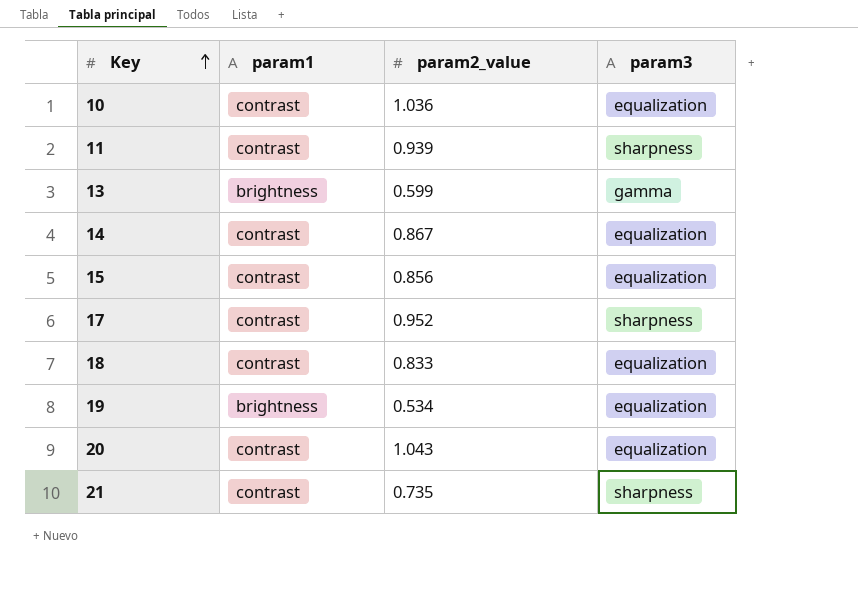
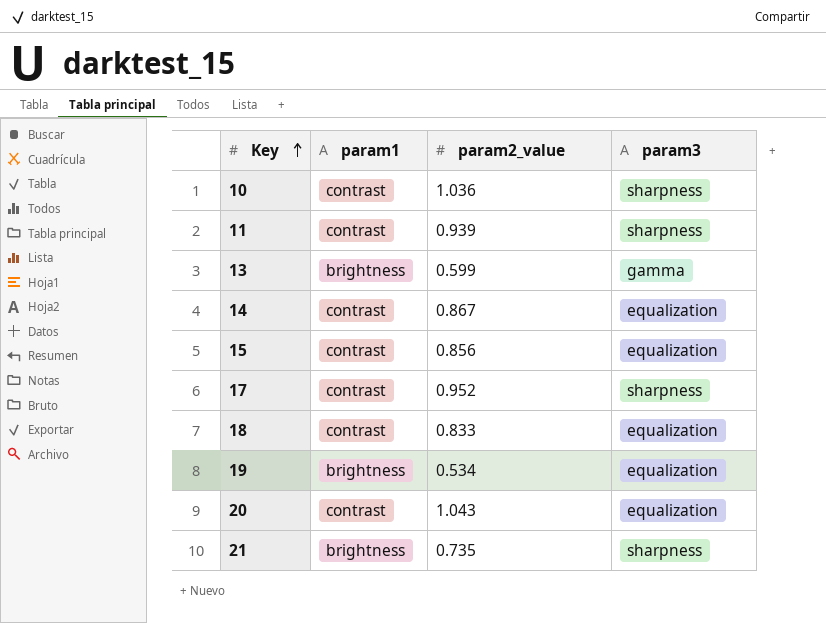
10 | param3: equalization -> sharpness
21 | param1: contrast -> brightness

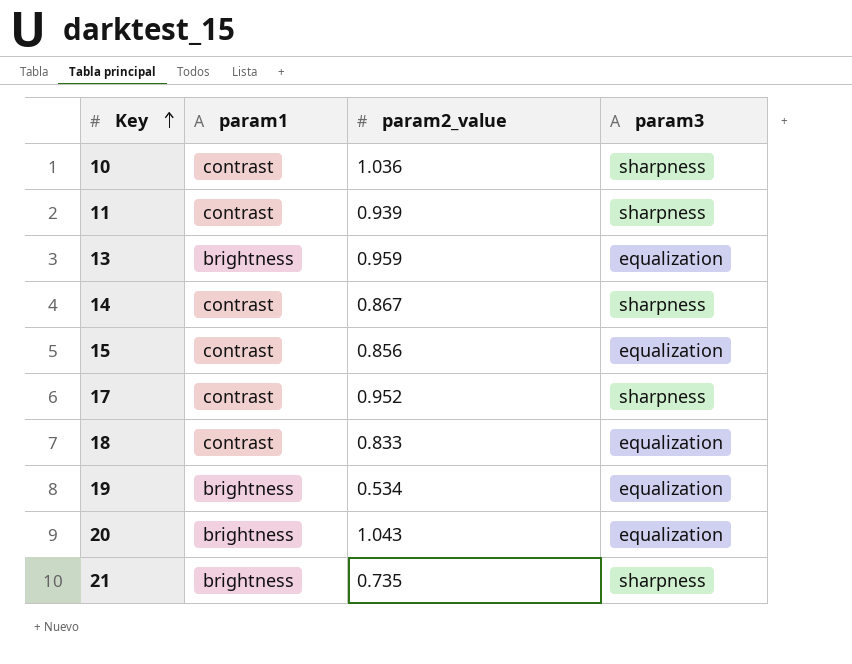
13 | param2_value: 0.599 -> 0.959
13 | param3: gamma -> equalization
14 | param3: equalization -> sharpness
20 | param1: contrast -> brightness

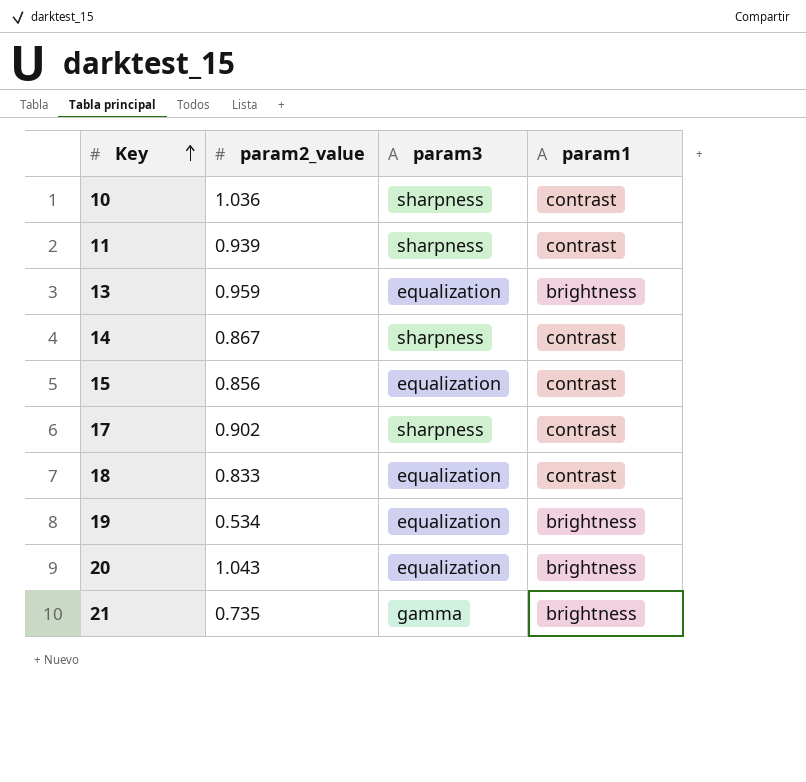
column param1 | position: 2 -> 4
17 | param2_value: 0.952 -> 0.902
21 | param3: sharpness -> gamma

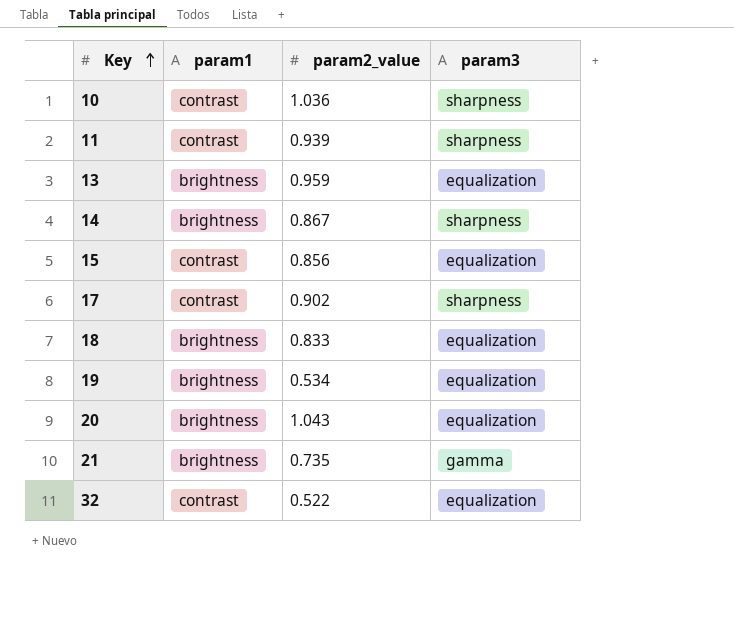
column param1 | position: 4 -> 2
14 | param1: contrast -> brightness
18 | param1: contrast -> brightness
row 32: none -> contrast | 0.522 | equalization

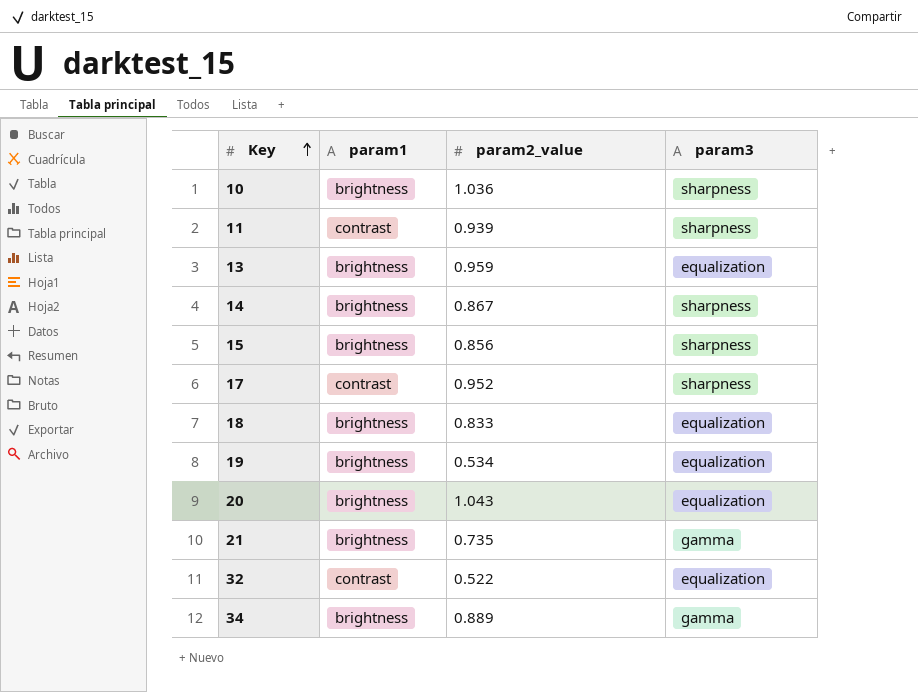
10 | param1: contrast -> brightness
15 | param1: contrast -> brightness
15 | param3: equalization -> sharpness
17 | param2_value: 0.902 -> 0.952
row 34: none -> brightness | 0.889 | gamma

